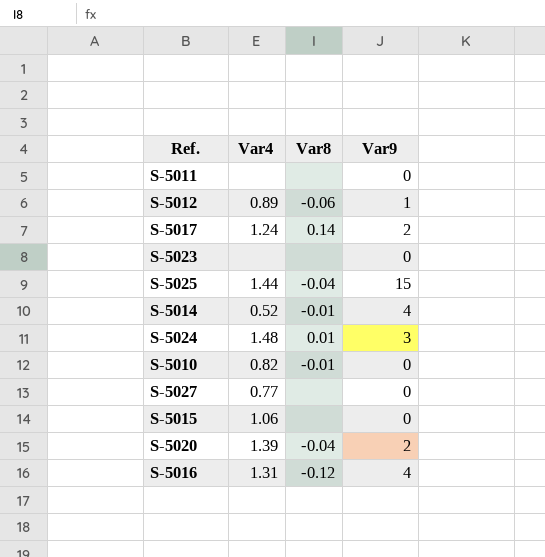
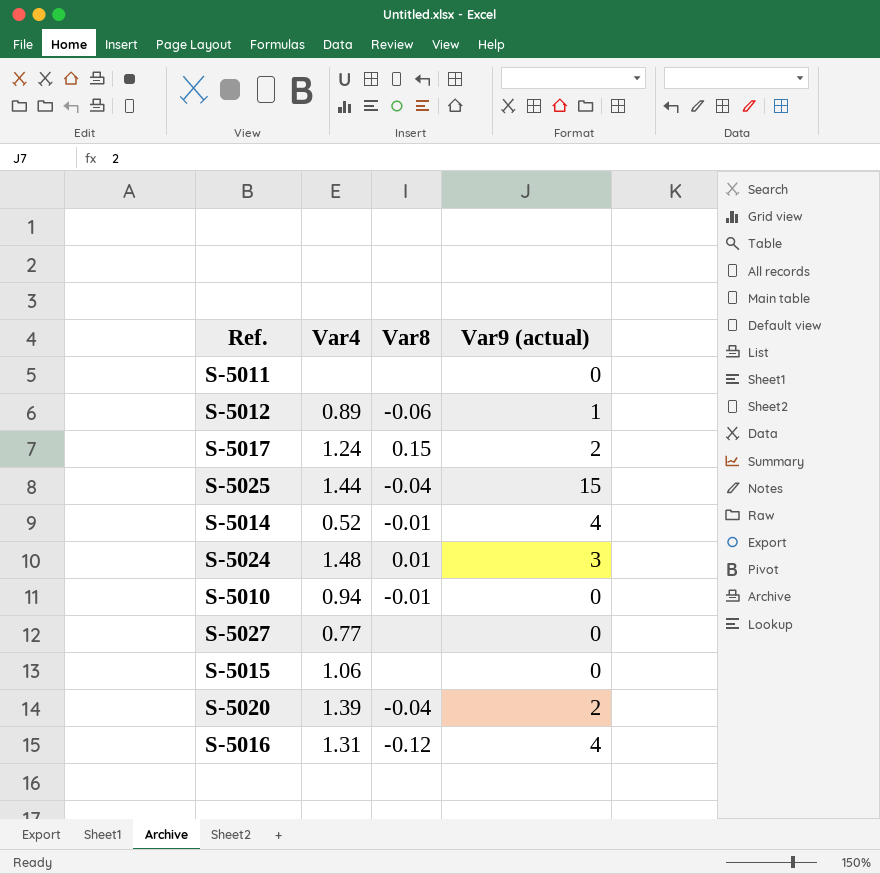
column name: Var9 -> Var9 (actual)
row S-5023: none | none | 0 -> none
S-5017 | Var8: 0.14 -> 0.15
S-5010 | Var4: 0.82 -> 0.94

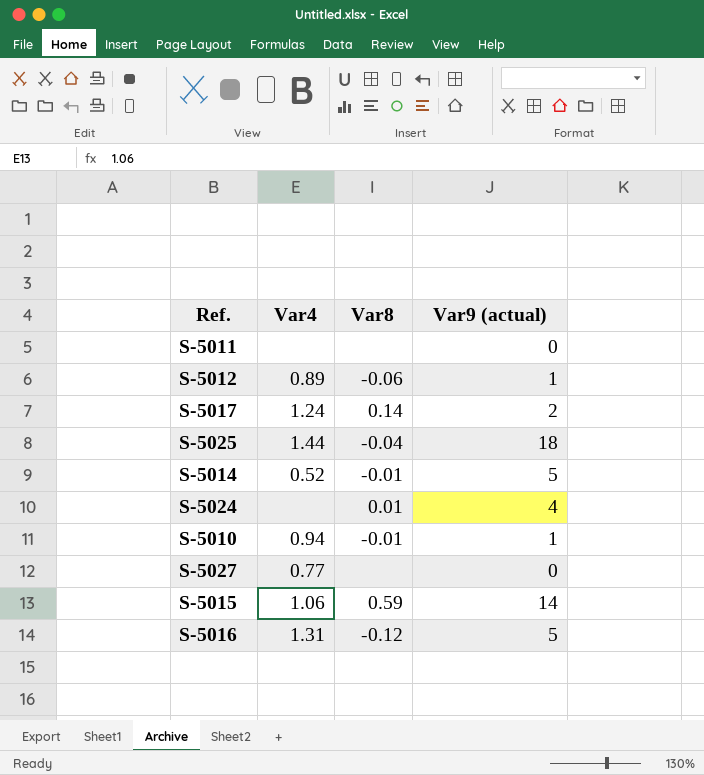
row S-5020: 1.39 | -0.04 | 2 -> none
S-5017 | Var8: 0.15 -> 0.14
S-5025 | Var9 (actual): 15 -> 18
S-5014 | Var9 (actual): 4 -> 5
S-5024 | Var4: 1.48 -> none
S-5024 | Var9 (actual): 3 -> 4
S-5010 | Var9 (actual): 0 -> 1
S-5015 | Var8: none -> 0.59
S-5015 | Var9 (actual): 0 -> 14
S-5016 | Var9 (actual): 4 -> 5

